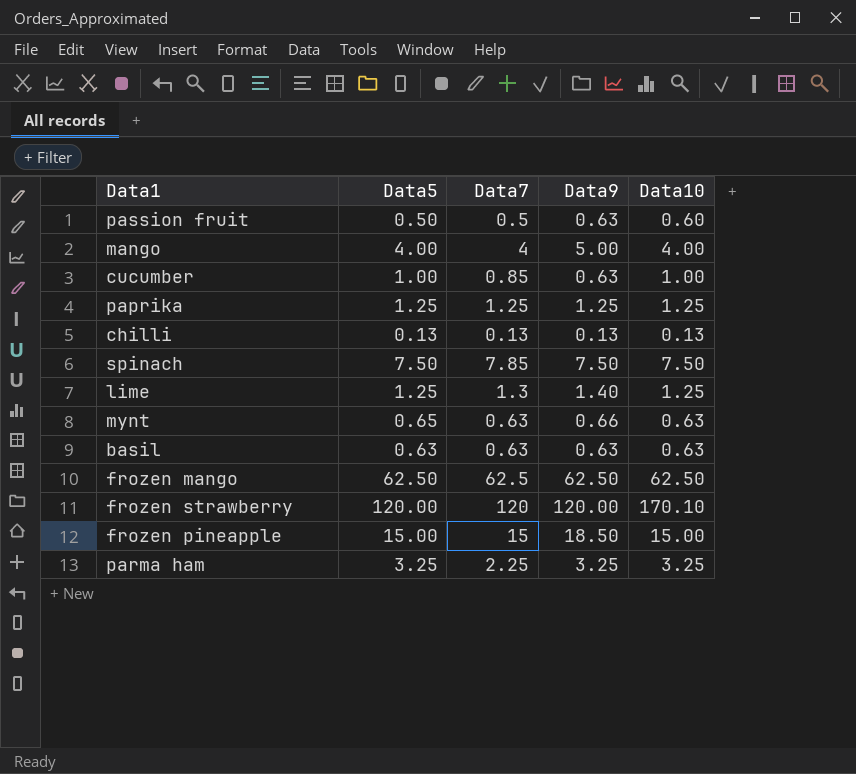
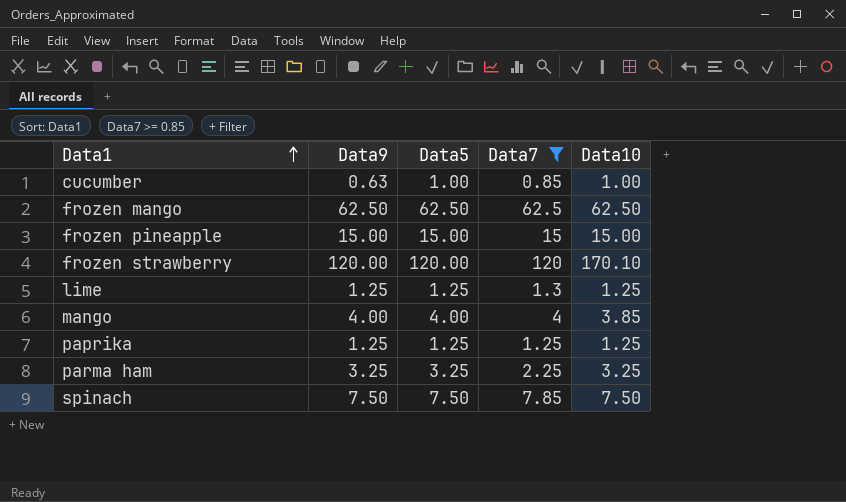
filter: none -> Data7 >= 0.85
row order: none -> Data1 ascending
column Data9 | position: 4 -> 2
frozen pineapple | Data9: 18.50 -> 15.00
lime | Data9: 1.40 -> 1.25
mango | Data9: 5.00 -> 4.00
mango | Data10: 4.00 -> 3.85

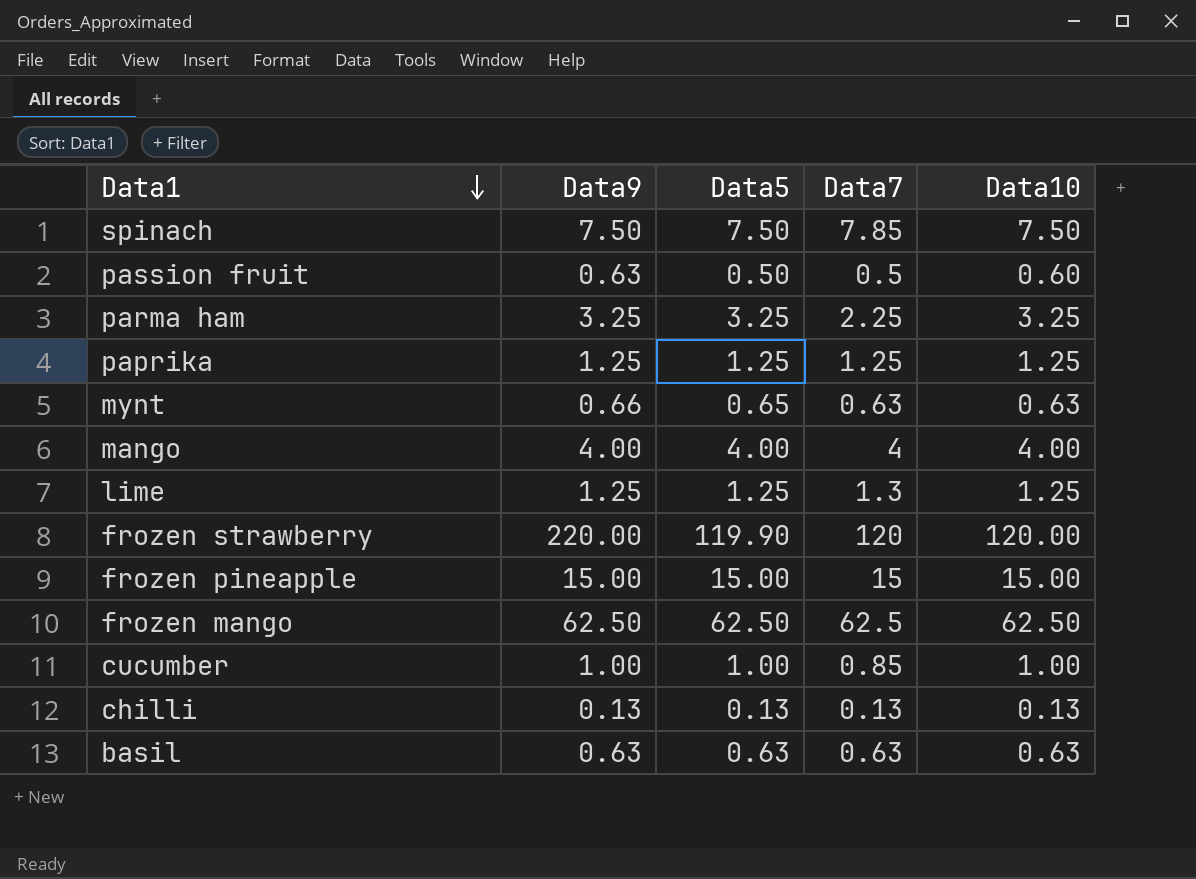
filter: Data7 >= 0.85 -> none
row order: Data1 ascending -> Data1 descending
mango | Data10: 3.85 -> 4.00
frozen strawberry | Data9: 120.00 -> 220.00
frozen strawberry | Data5: 120.00 -> 119.90
frozen strawberry | Data10: 170.10 -> 120.00
cucumber | Data9: 0.63 -> 1.00

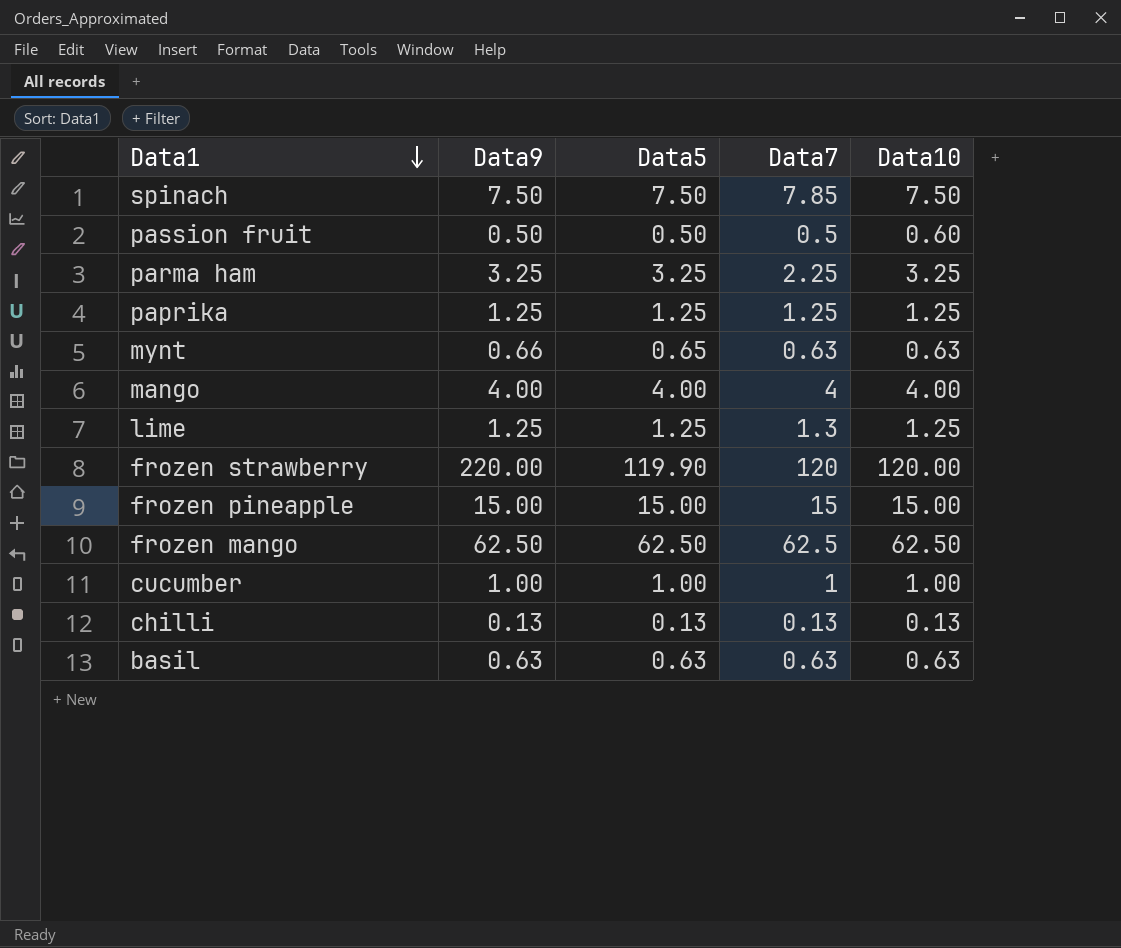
passion fruit | Data9: 0.63 -> 0.50
cucumber | Data7: 0.85 -> 1

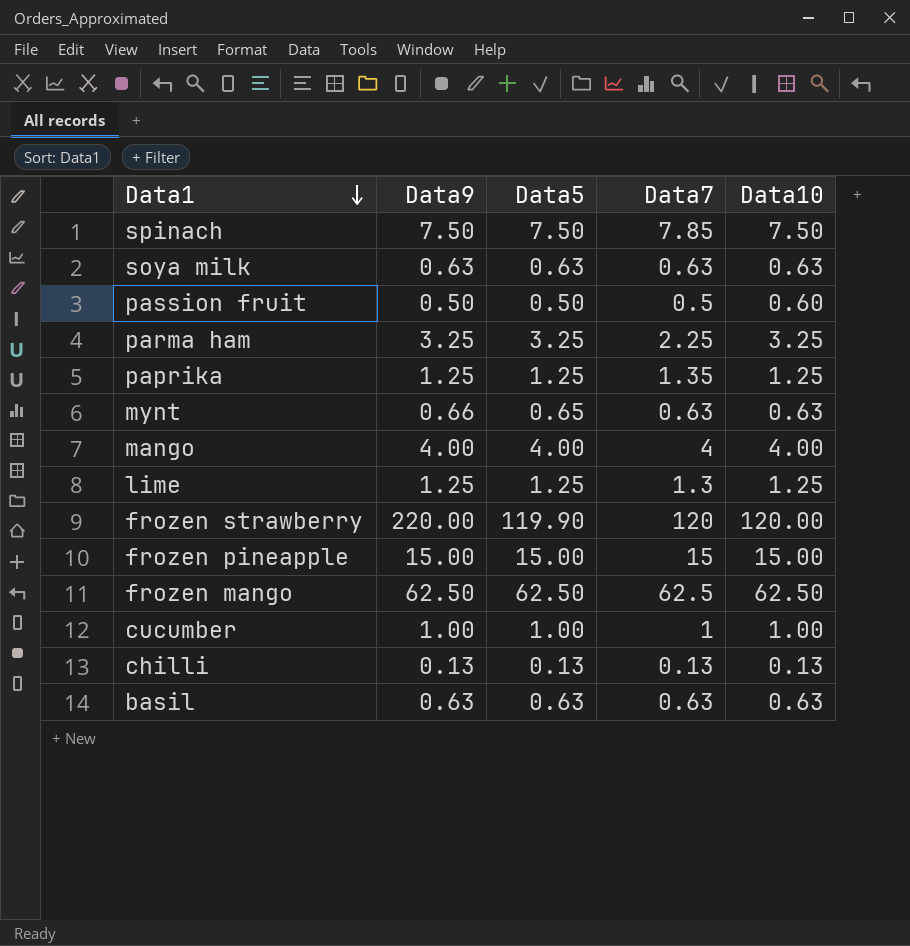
row soya milk: none -> 0.63 | 0.63 | 0.63 | 0.63
paprika | Data7: 1.25 -> 1.35

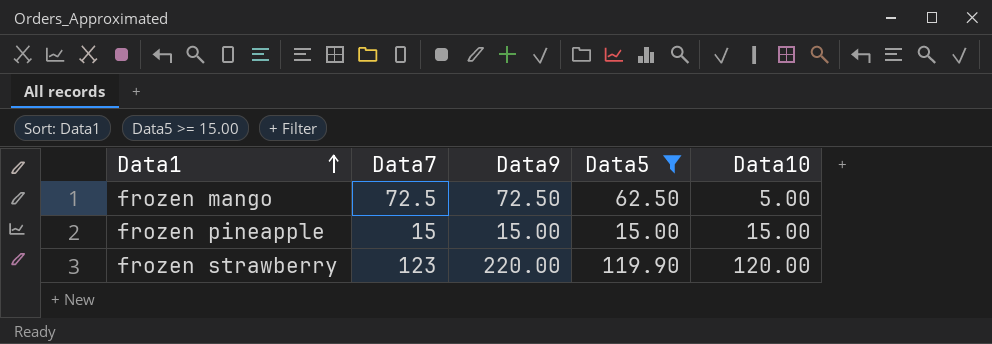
filter: none -> Data5 >= 15.00
row order: Data1 descending -> Data1 ascending
column Data7 | position: 4 -> 2
frozen mango | Data7: 62.5 -> 72.5
frozen mango | Data9: 62.50 -> 72.50
frozen mango | Data10: 62.50 -> 5.00
frozen strawberry | Data7: 120 -> 123

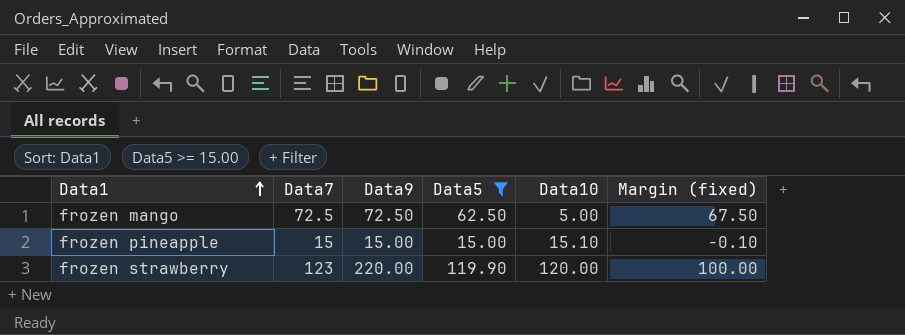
column Margin (fixed) | formula: none -> [Data9] - [Data10]
frozen pineapple | Data10: 15.00 -> 15.10

